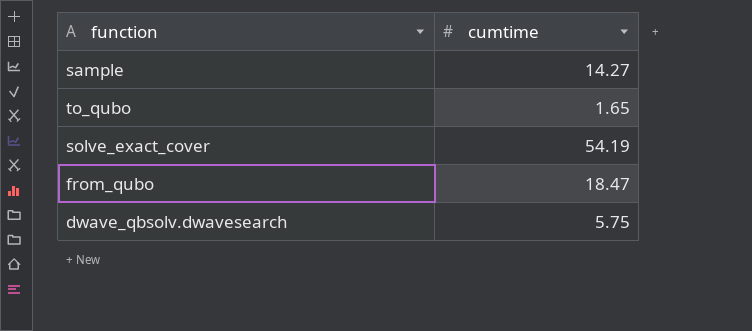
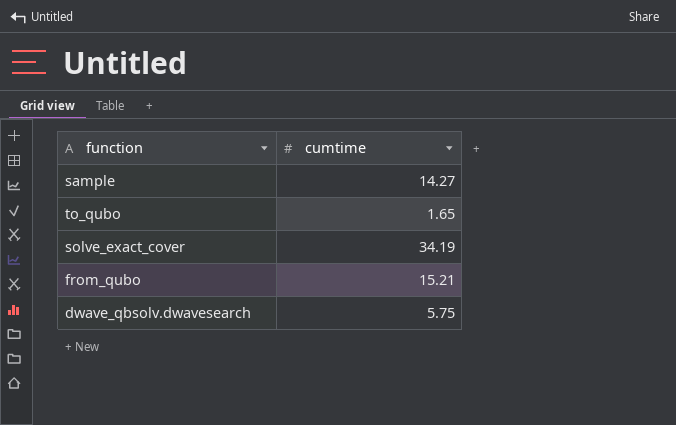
solve_exact_cover | cumtime: 54.19 -> 34.19
from_qubo | cumtime: 18.47 -> 15.21

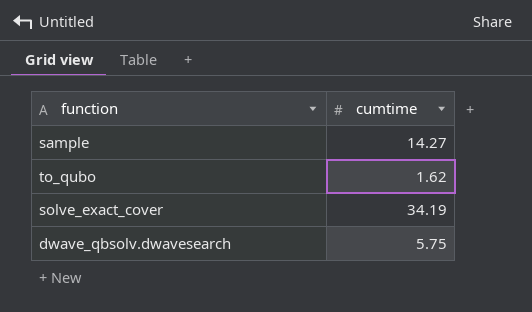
row from_qubo: 15.21 -> none
to_qubo | cumtime: 1.65 -> 1.62

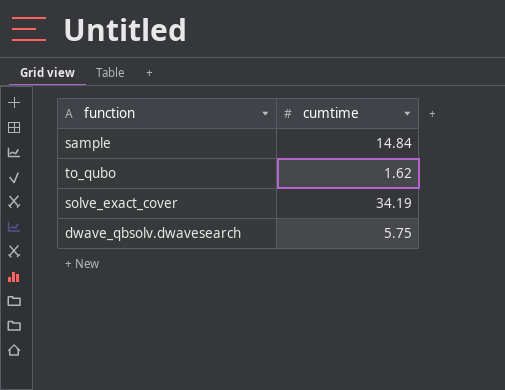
sample | cumtime: 14.27 -> 14.84

